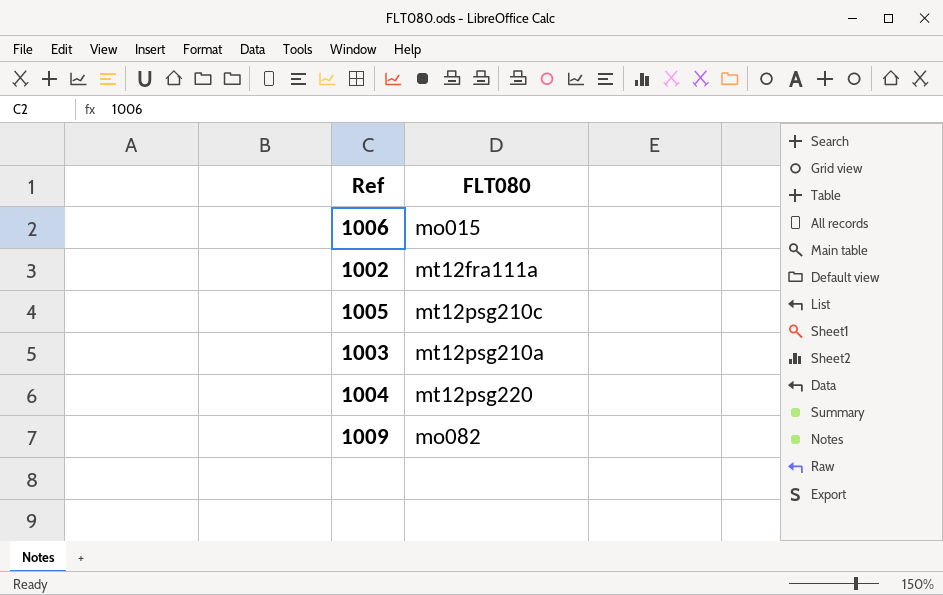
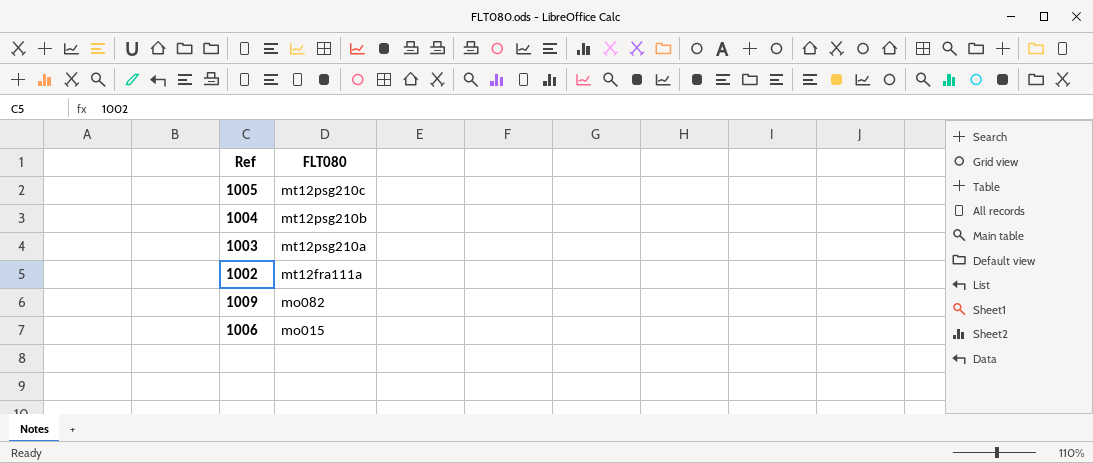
row order: none -> FLT080 descending
1004 | FLT080: mt12psg220 -> mt12psg210b

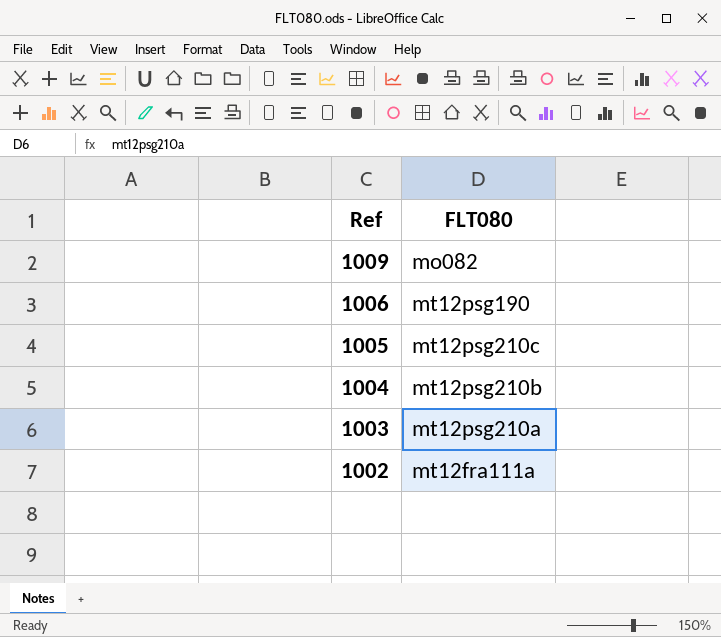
row order: FLT080 descending -> Ref descending
1006 | FLT080: mo015 -> mt12psg190

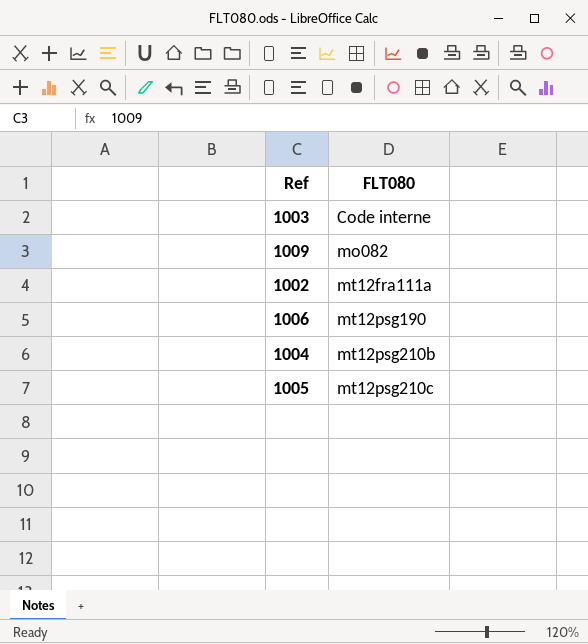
row order: Ref descending -> FLT080 ascending
1003 | FLT080: mt12psg210a -> Code interne

